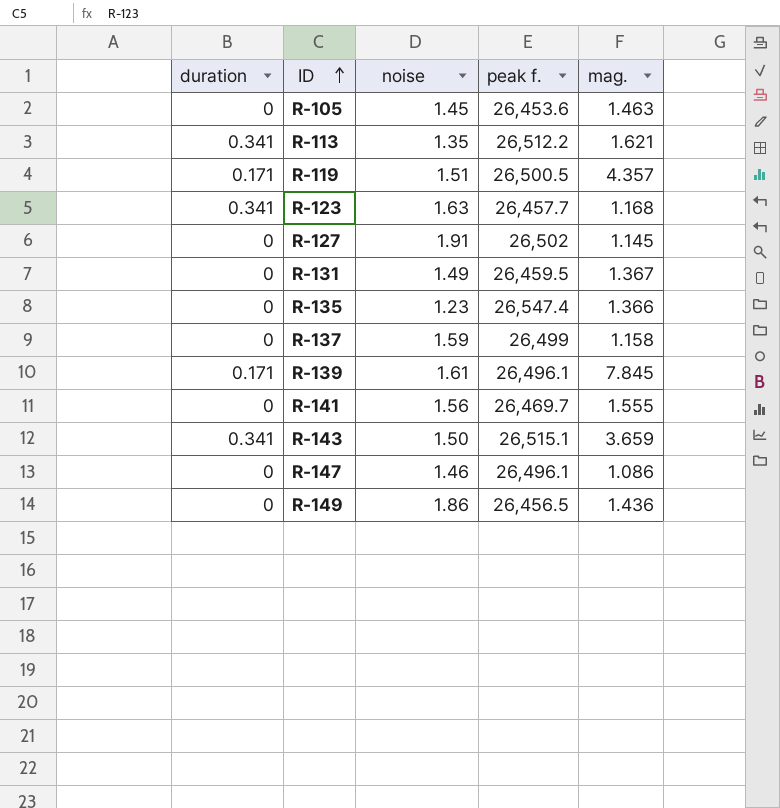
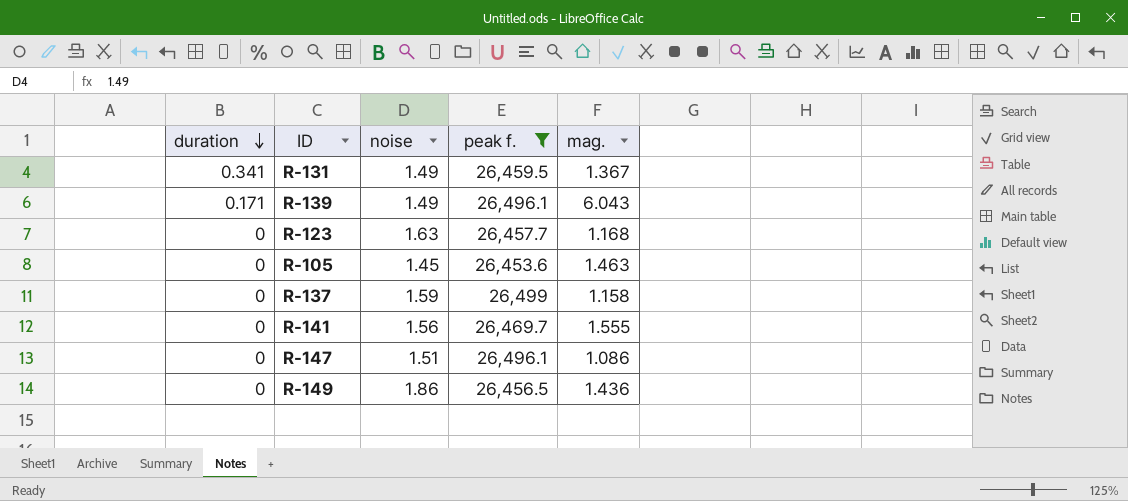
filter: none -> peak f. <= 26,499
row order: ID ascending -> duration descending
R-131 | duration: 0 -> 0.341
R-139 | noise: 1.61 -> 1.49
R-139 | mag.: 7.845 -> 6.043
R-123 | duration: 0.341 -> 0
R-147 | noise: 1.46 -> 1.51

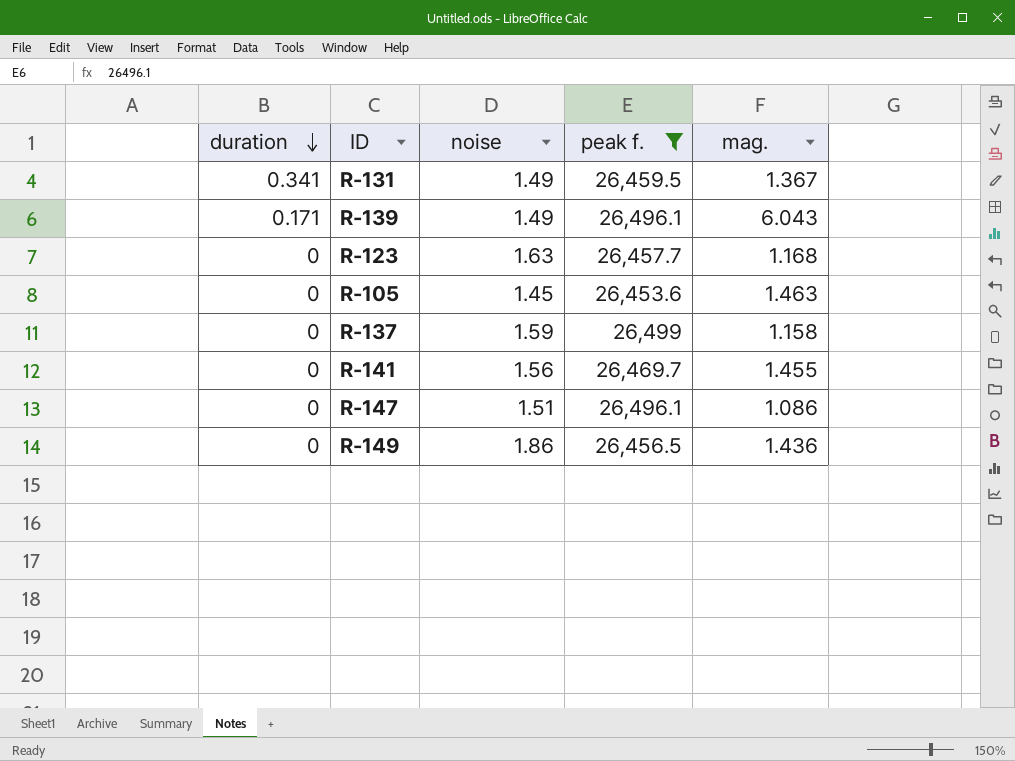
R-141 | mag.: 1.555 -> 1.455

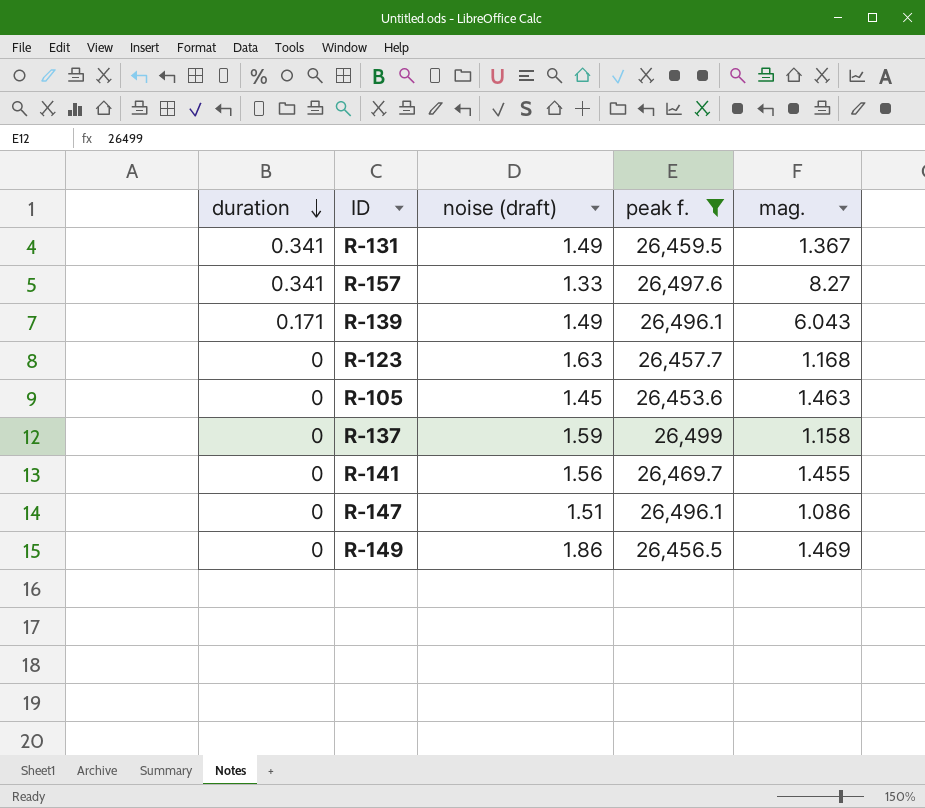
column name: noise -> noise (draft)
row R-157: none -> 0.341 | 1.33 | 26,497.6 | 8.27
R-149 | mag.: 1.436 -> 1.469

